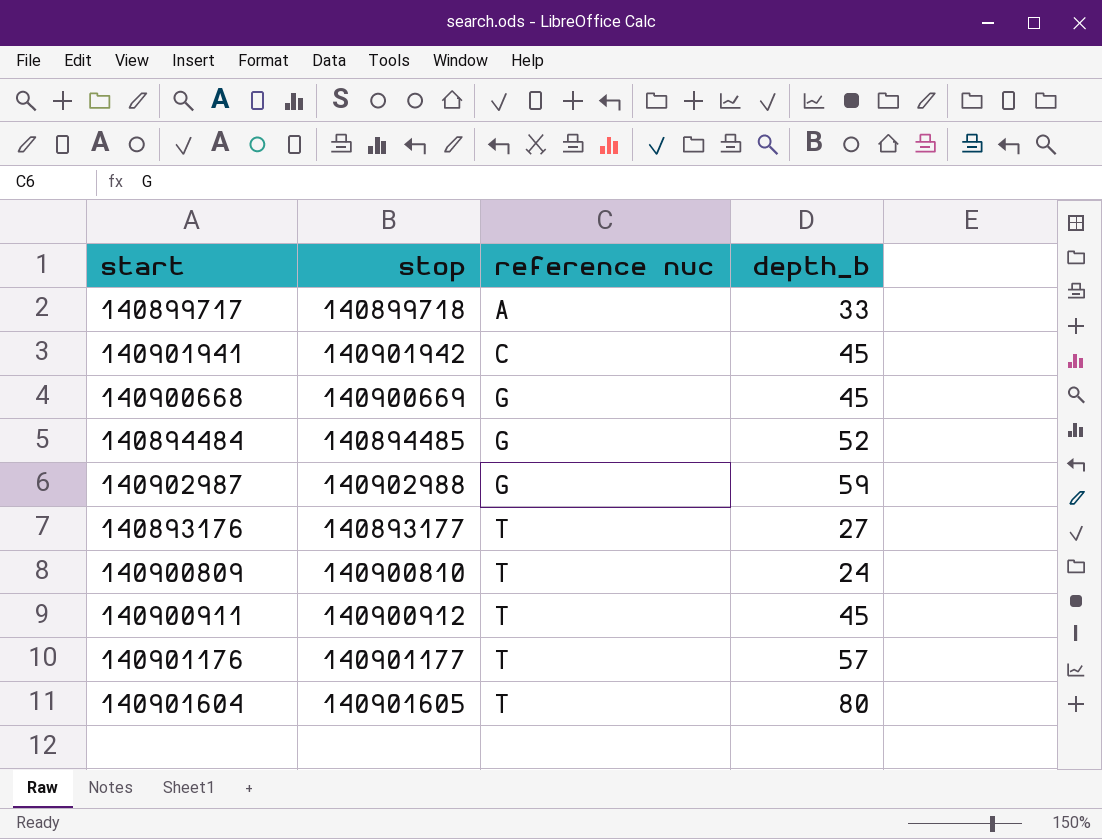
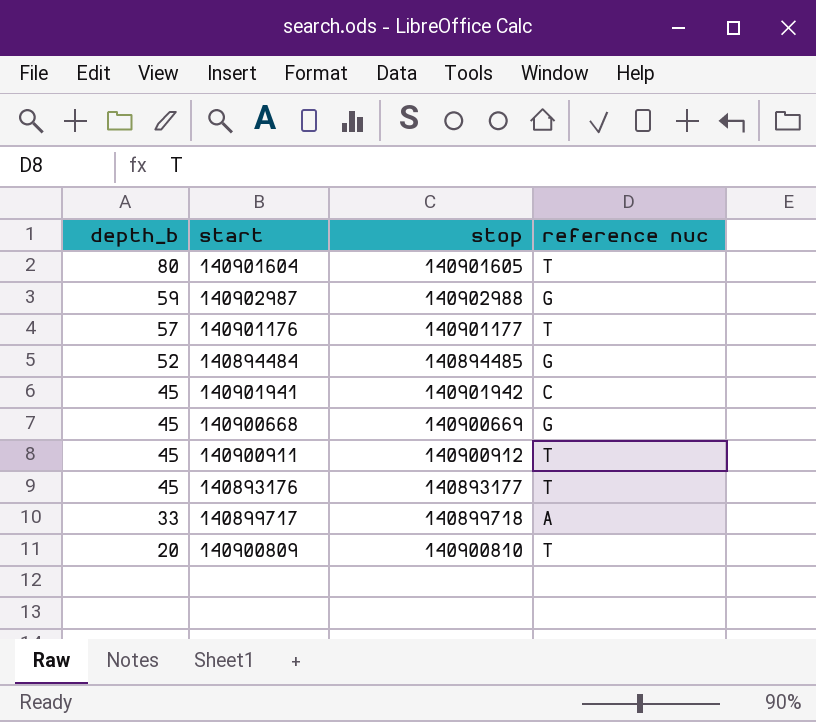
row order: reference nuc ascending -> depth_b descending
column depth_b | position: 4 -> 1
140893176 | depth_b: 27 -> 45
140900809 | depth_b: 24 -> 20

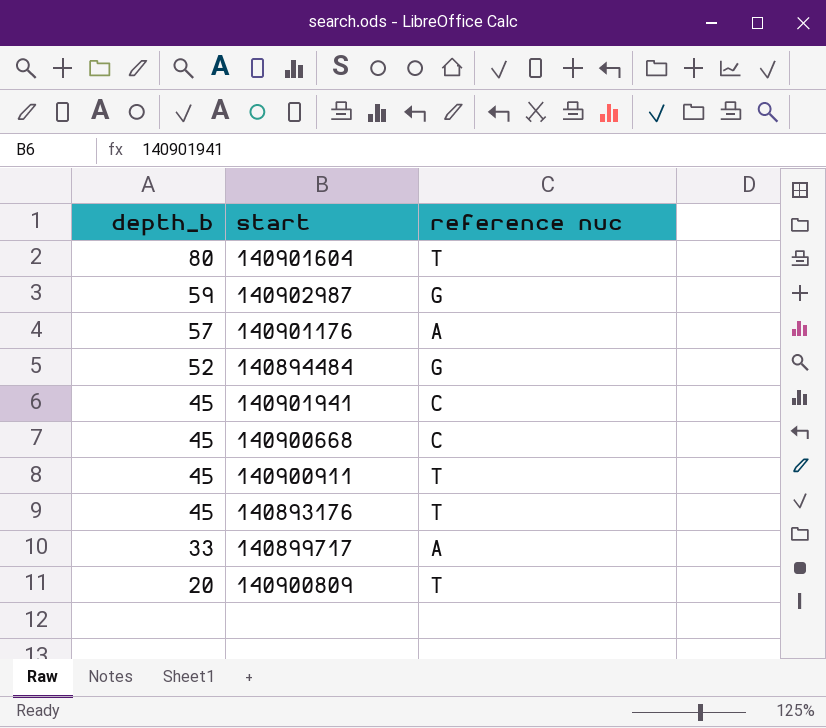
column stop | position: 3 -> none
140901176 | reference nuc: T -> A
140900668 | reference nuc: G -> C

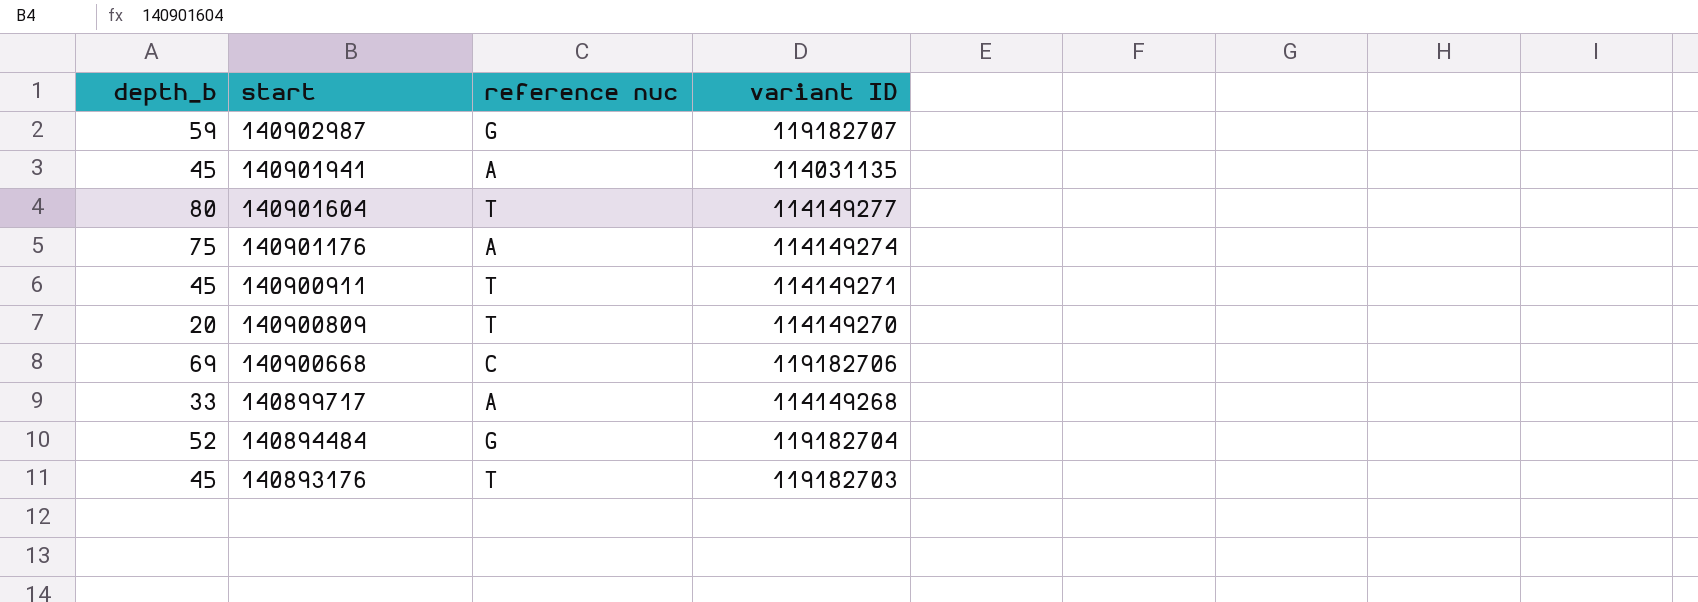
row order: depth_b descending -> start descending
column variant ID | position: none -> 4
140901941 | reference nuc: C -> A
140901176 | depth_b: 57 -> 75
140900668 | depth_b: 45 -> 69

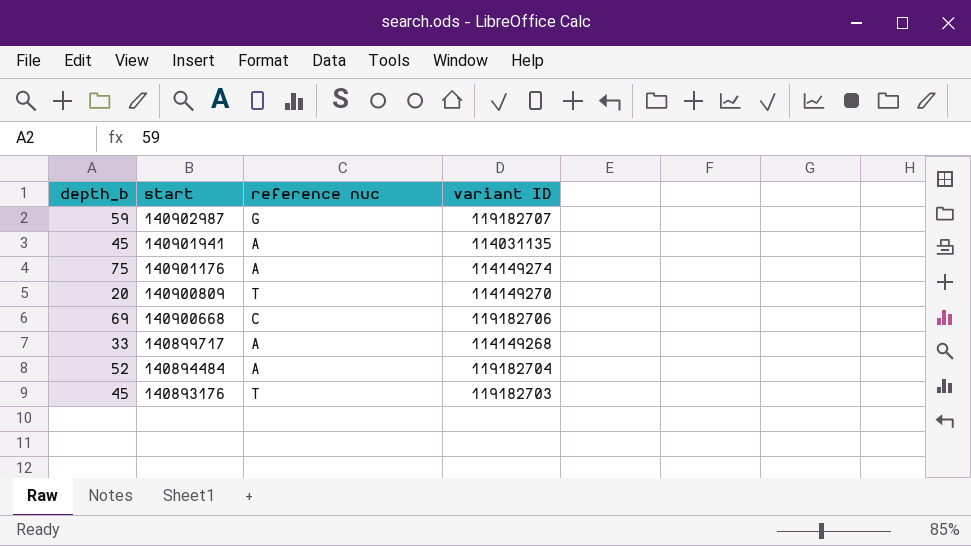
row 140901604: 80 | T | 114149277 -> none
row 140900911: 45 | T | 114149271 -> none
140894484 | reference nuc: G -> A

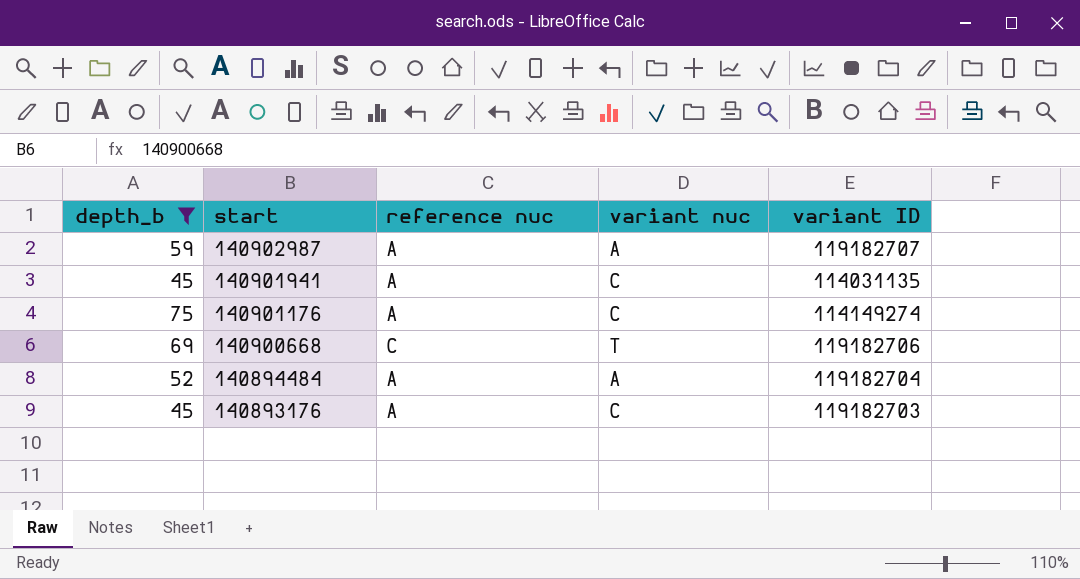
filter: none -> depth_b >= 45
column variant nuc | position: none -> 4
140902987 | reference nuc: G -> A
140893176 | reference nuc: T -> A

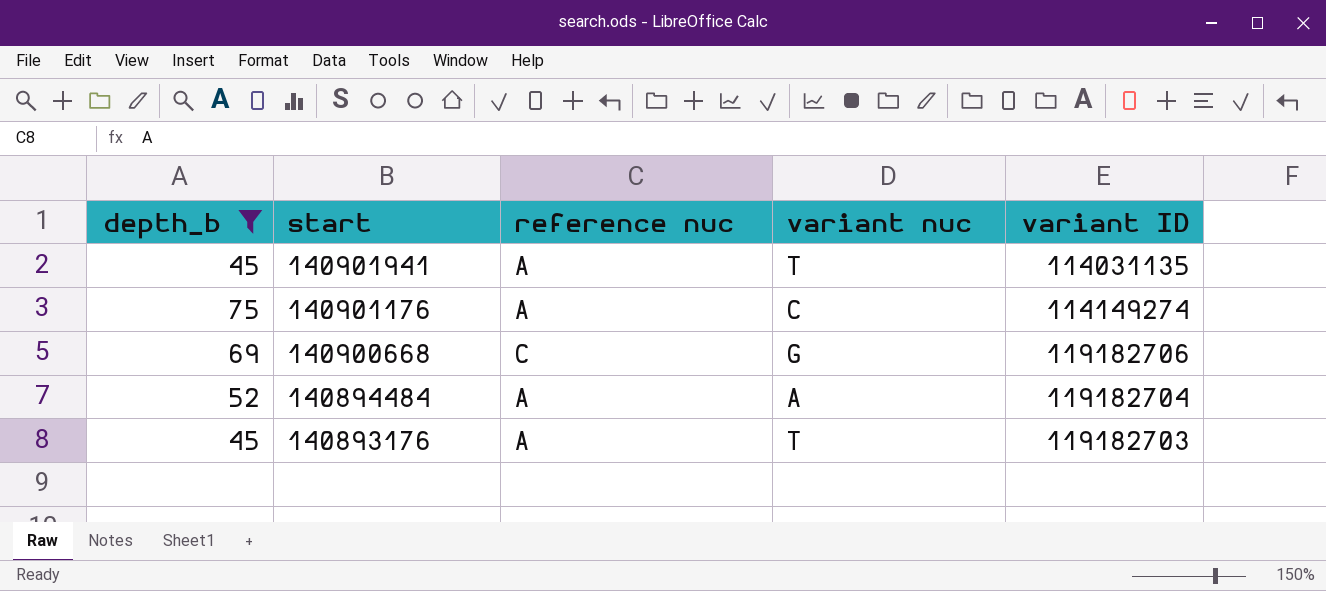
row 140902987: 59 | A | A | 119182707 -> none
140901941 | variant nuc: C -> T
140900668 | variant nuc: T -> G
140893176 | variant nuc: C -> T

